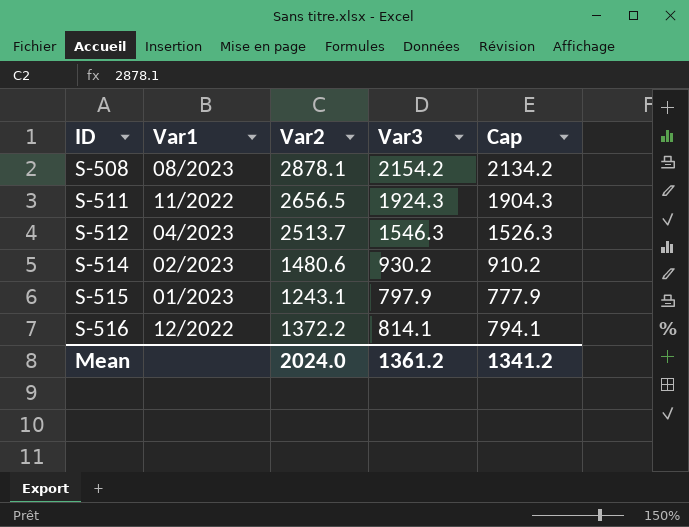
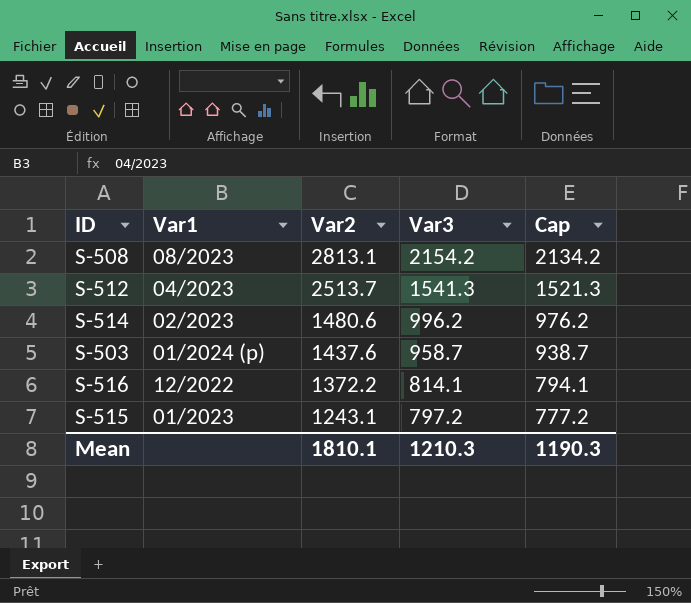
row order: ID ascending -> Var2 descending
row S-511: 11/2022 | 2656.5 | 1924.3 | 1904.3 -> none
S-508 | Var2: 2878.1 -> 2813.1
S-512 | Var3: 1546.3 -> 1541.3
S-512 | Cap: 1526.3 -> 1521.3
S-514 | Var3: 930.2 -> 996.2
S-514 | Cap: 910.2 -> 976.2
row S-503: none -> 01/2024 (p) | 1437.6 | 958.7 | 938.7
S-515 | Var3: 797.9 -> 797.2
S-515 | Cap: 777.9 -> 777.2
Mean | Var2: 2024.0 -> 1810.1
Mean | Var3: 1361.2 -> 1210.3
Mean | Cap: 1341.2 -> 1190.3

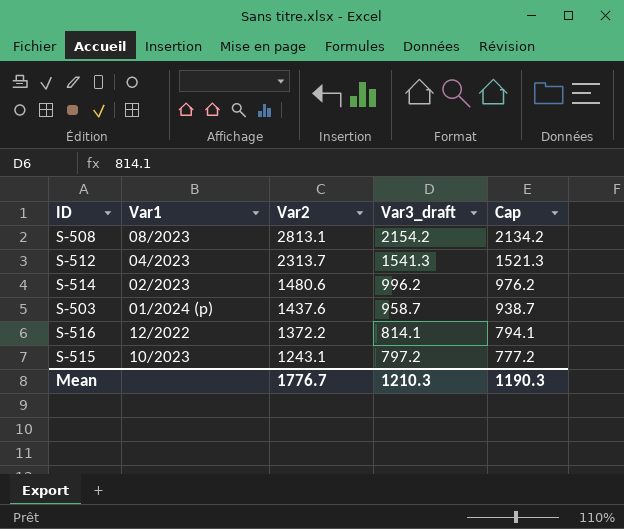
column name: Var3 -> Var3_draft
S-512 | Var2: 2513.7 -> 2313.7
S-515 | Var1: 01/2023 -> 10/2023
Mean | Var2: 1810.1 -> 1776.7

